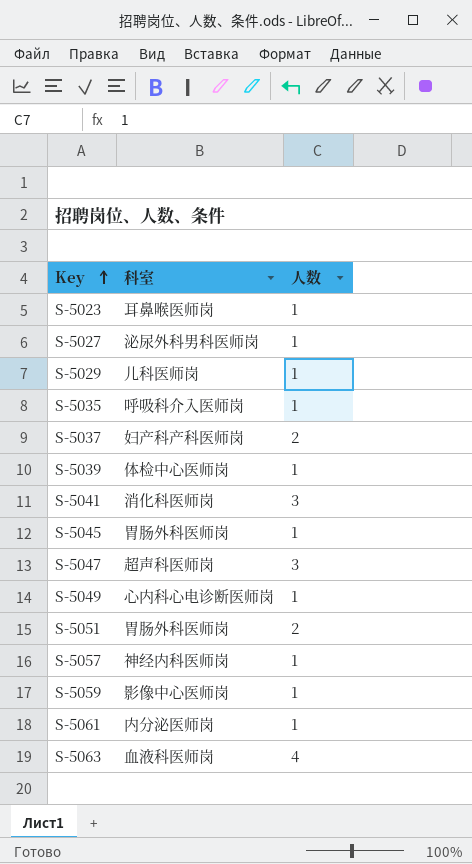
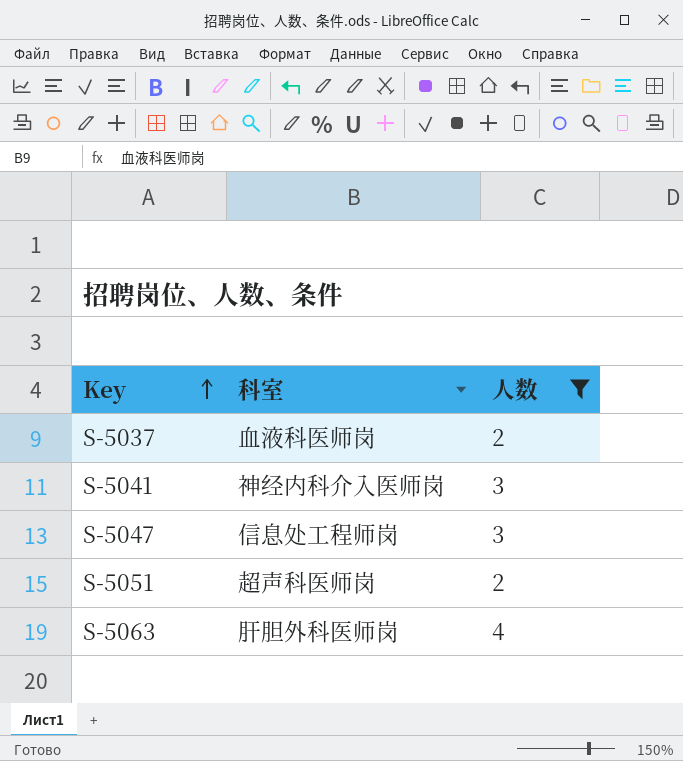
filter: none -> 人数 != 1
S-5037 | 科室: 妇产科产科医师岗 -> 血液科医师岗
S-5041 | 科室: 消化科医师岗 -> 神经内科介入医师岗
S-5047 | 科室: 超声科医师岗 -> 信息处工程师岗
S-5051 | 科室: 胃肠外科医师岗 -> 超声科医师岗
S-5063 | 科室: 血液科医师岗 -> 肝胆外科医师岗

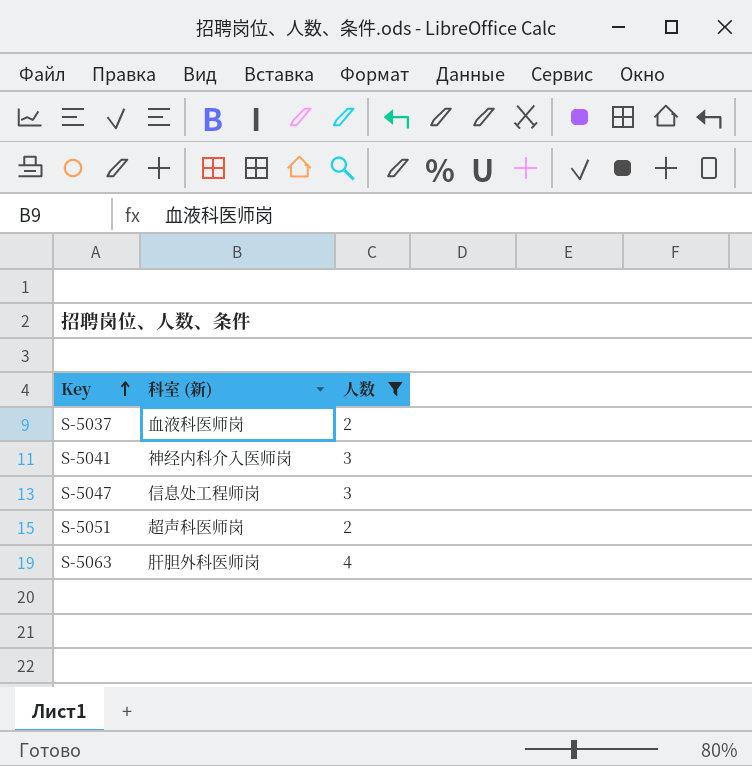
column name: 科室 -> 科室 (新)

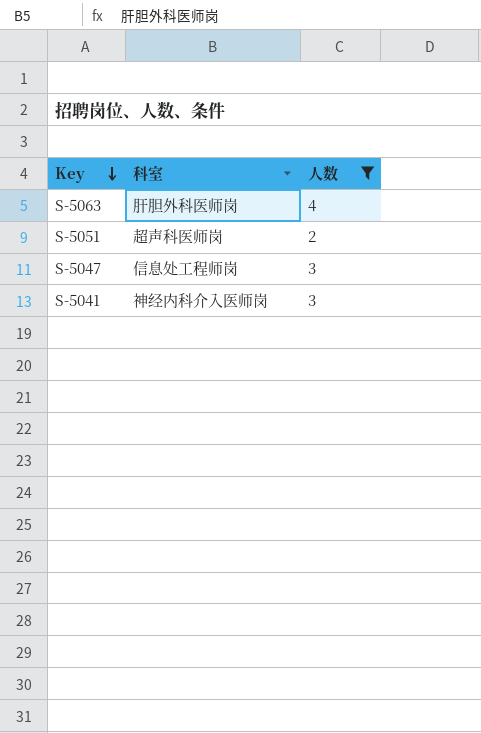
row order: Key ascending -> Key descending
column name: 科室 (新) -> 科室
row S-5037: 血液科医师岗 | 2 -> none

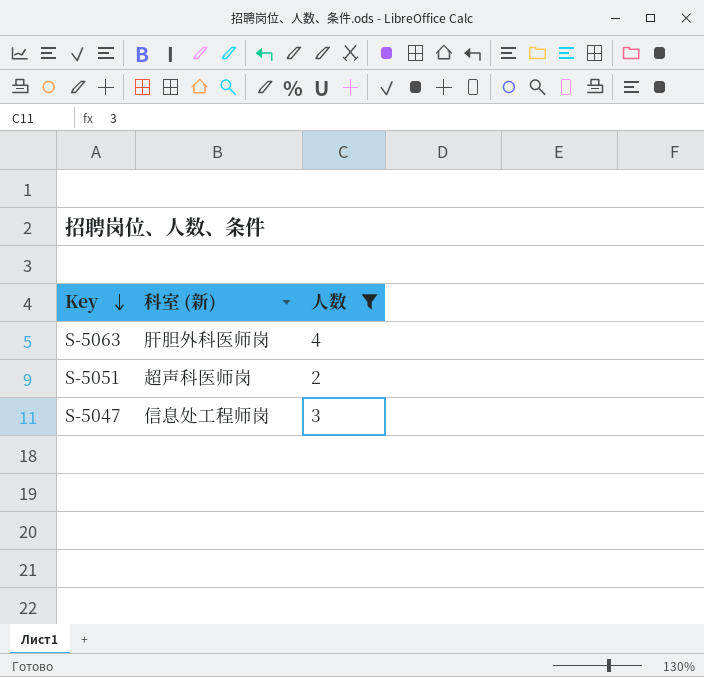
column name: 科室 -> 科室 (新)
row S-5041: 神经内科介入医师岗 | 3 -> none

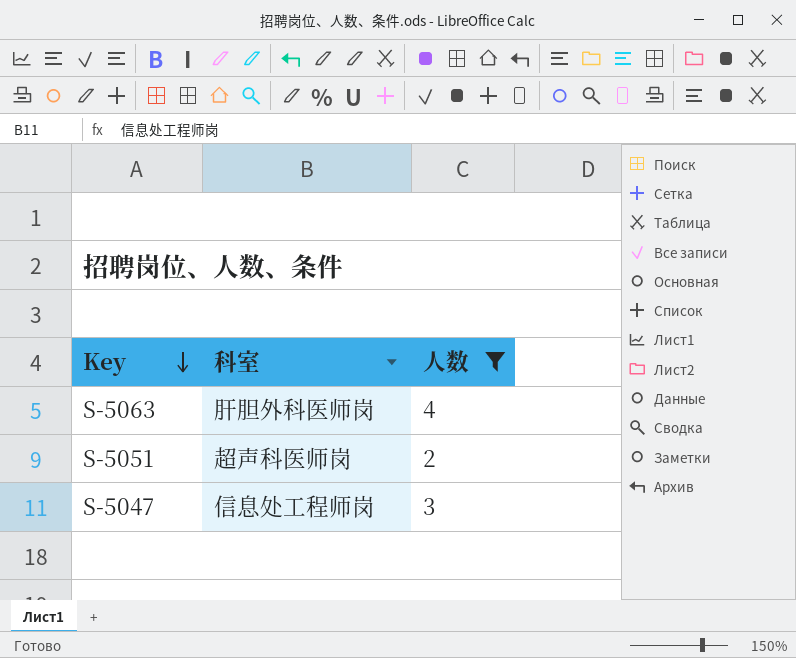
column name: 科室 (新) -> 科室

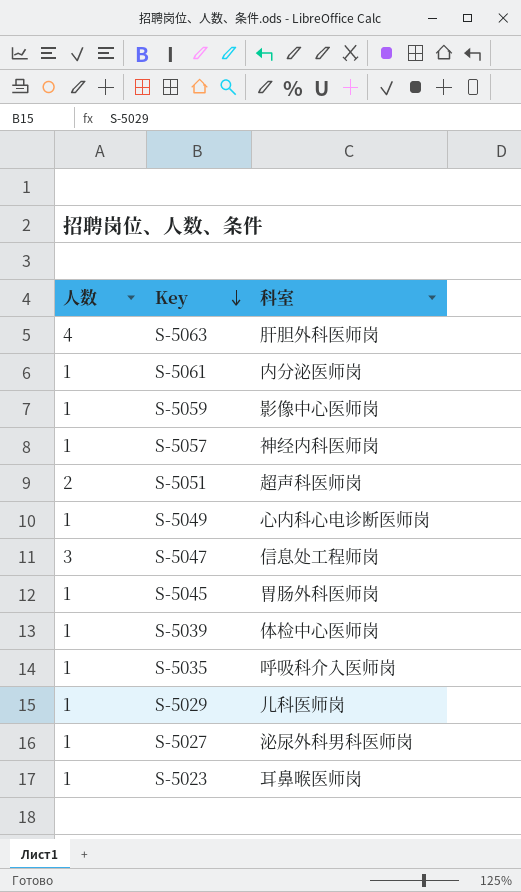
filter: 人数 != 1 -> none
column 人数 | position: 3 -> 1

